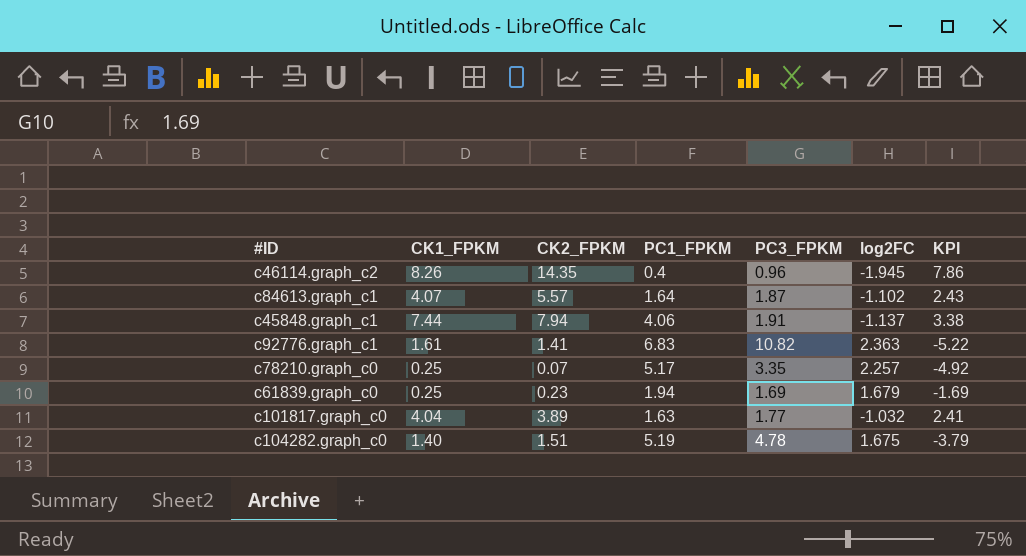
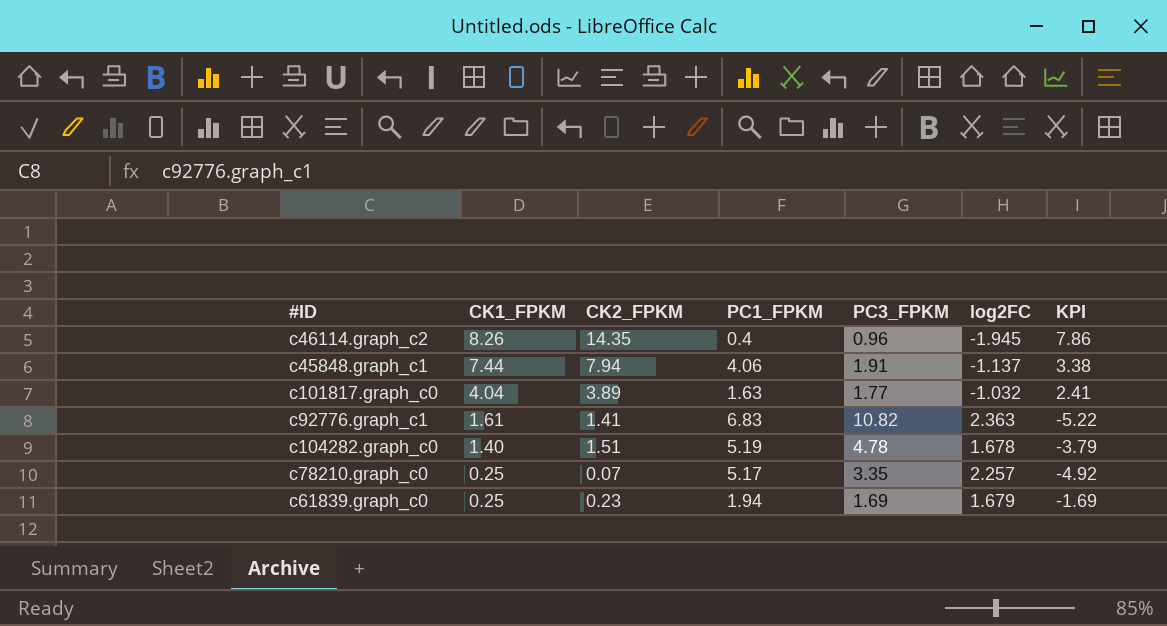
row order: none -> CK1_FPKM descending
row c84613.graph_c1: 4.07 | 5.57 | 1.64 | 1.87 | -1.102 | 2.43 -> none
c104282.graph_c0 | log2FC: 1.675 -> 1.678

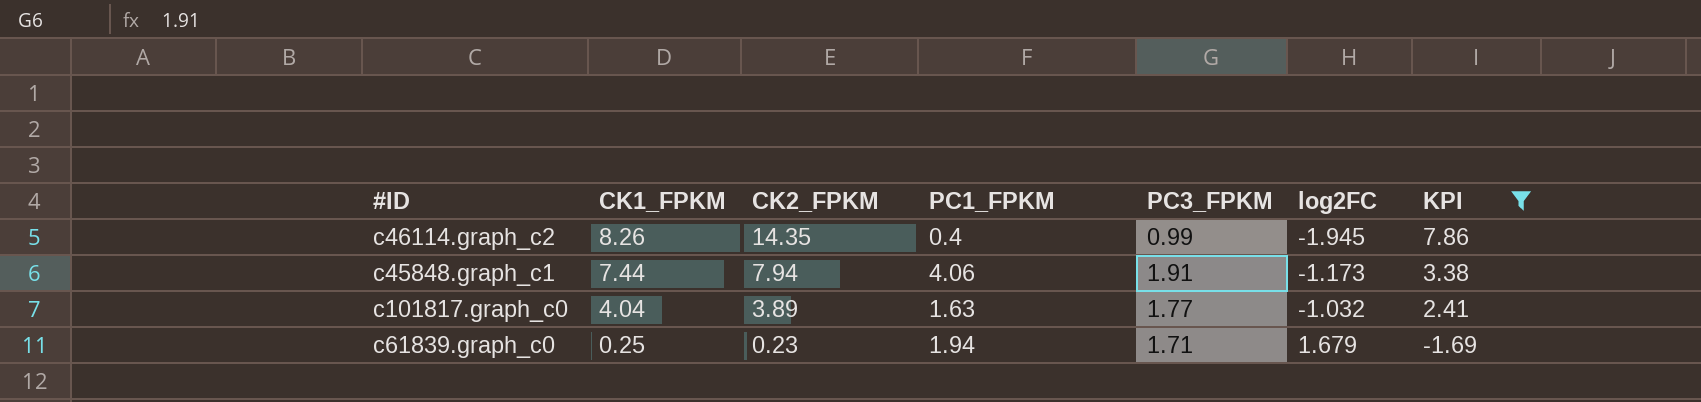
filter: none -> KPI >= -1.69
c46114.graph_c2 | PC3_FPKM: 0.96 -> 0.99
c45848.graph_c1 | log2FC: -1.137 -> -1.173
c61839.graph_c0 | PC3_FPKM: 1.69 -> 1.71

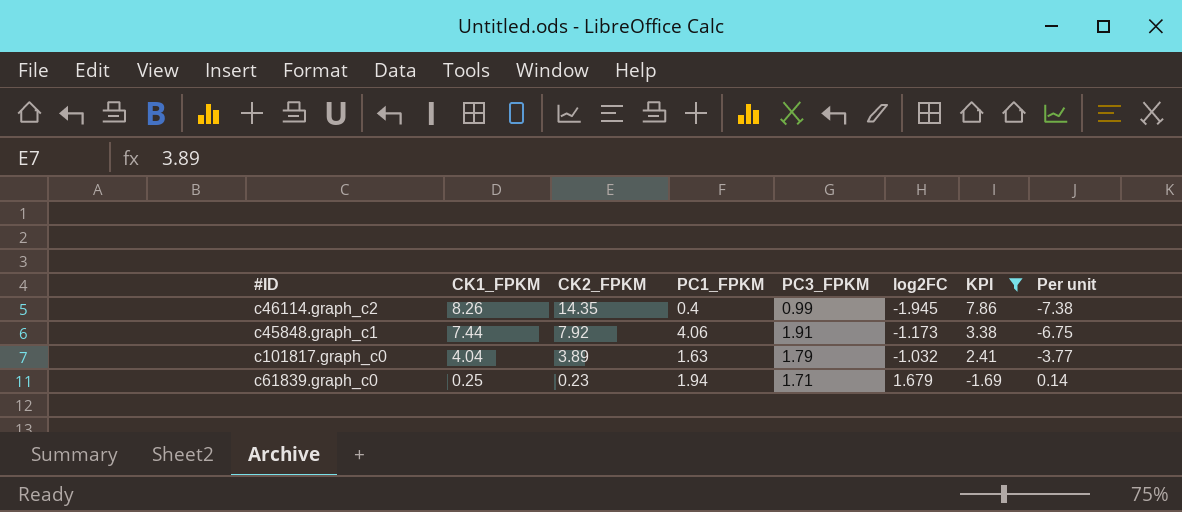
column Per unit | formula: none -> [CK2_FPKM] / [log2FC]
c45848.graph_c1 | CK2_FPKM: 7.94 -> 7.92
c101817.graph_c0 | PC3_FPKM: 1.77 -> 1.79

